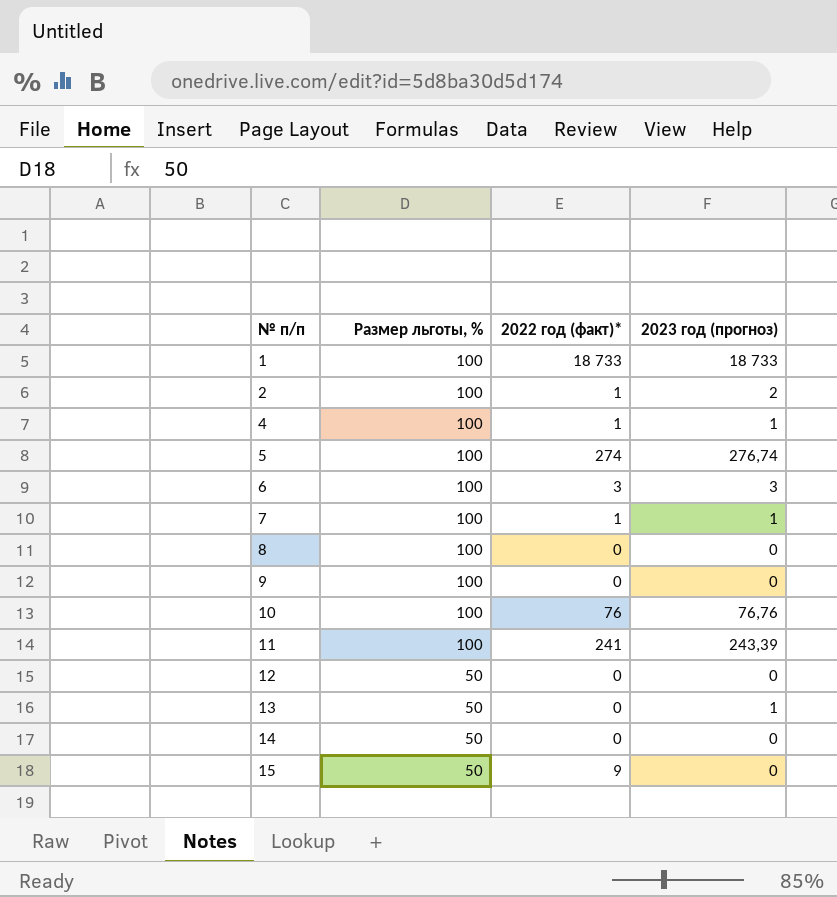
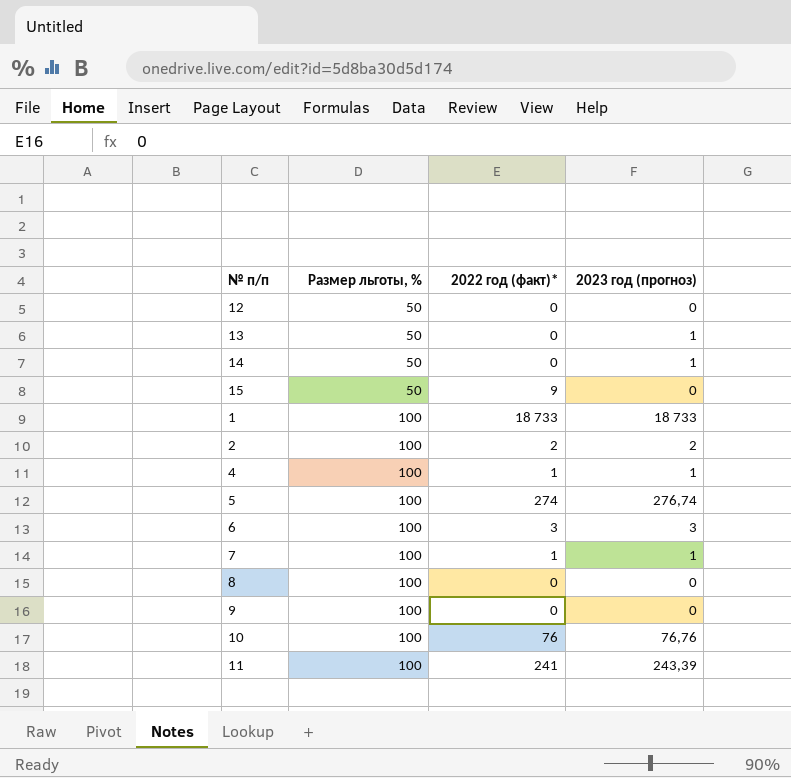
row order: № п/п ascending -> Размер льготы, % ascending
14 | 2023 год (прогноз): 0 -> 1
2 | 2022 год (факт)*: 1 -> 2

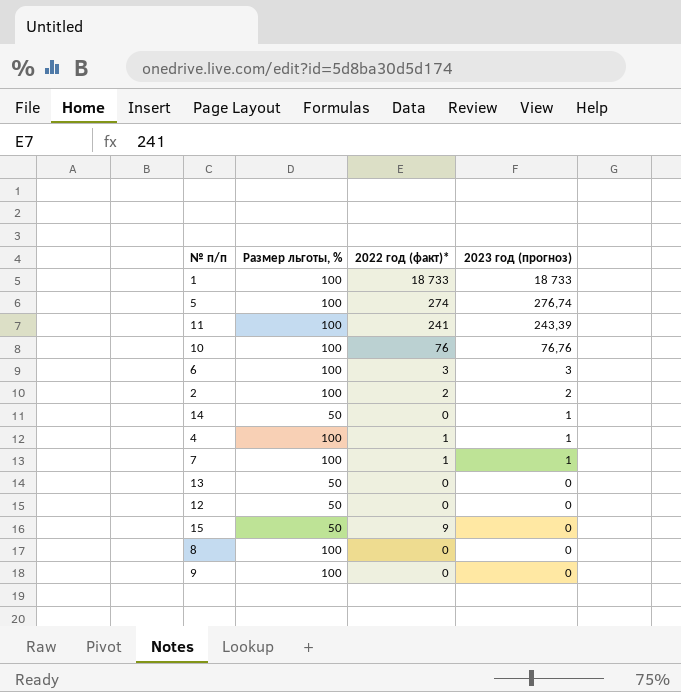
row order: Размер льготы, % ascending -> 2023 год (прогноз) descending
13 | 2023 год (прогноз): 1 -> 0

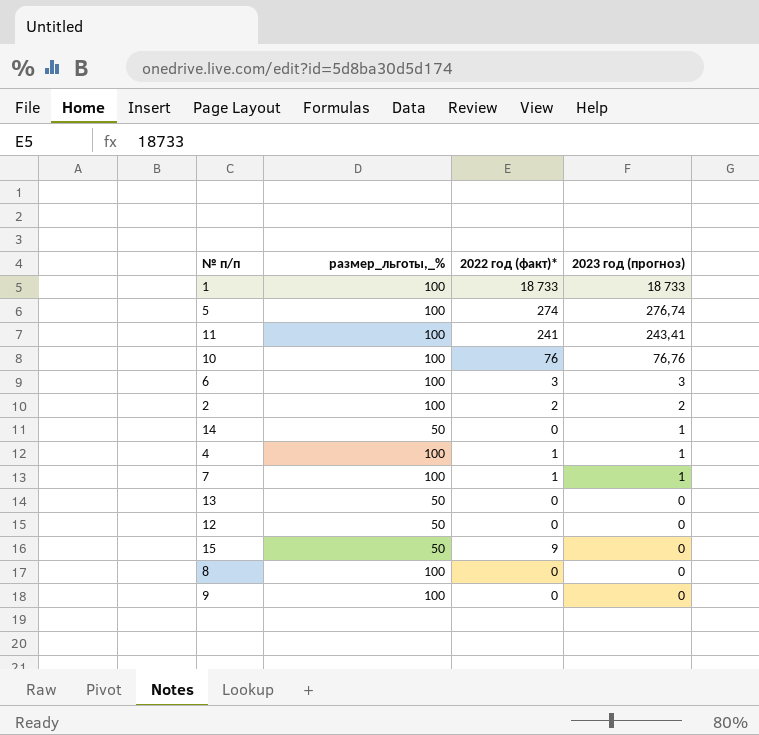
column name: Размер льготы, % -> размер_льготы,_%
11 | 2023 год (прогноз): 243,39 -> 243,41

